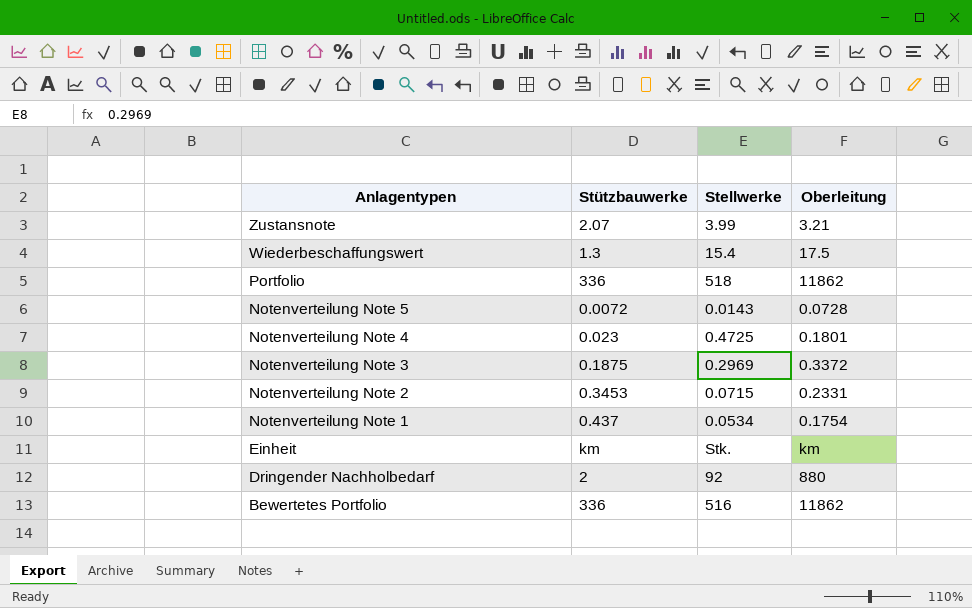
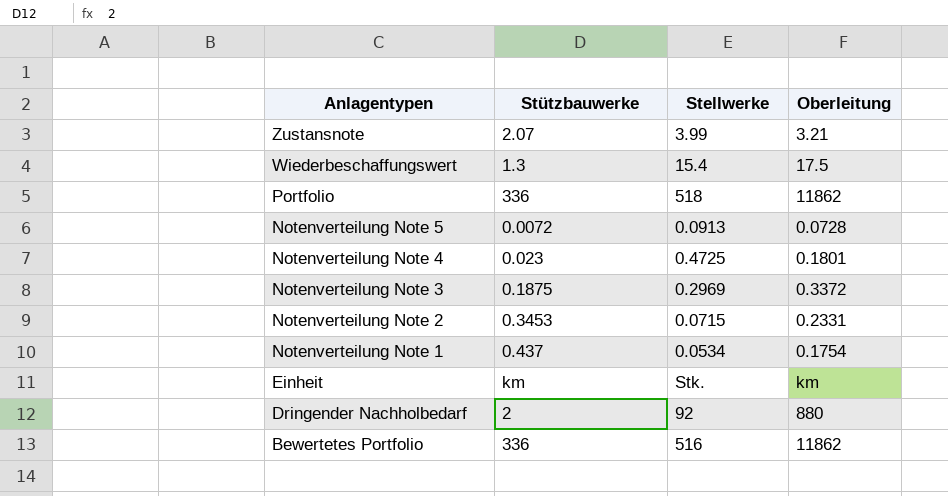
Notenverteilung Note 5 | Stellwerke: 0.0143 -> 0.0913

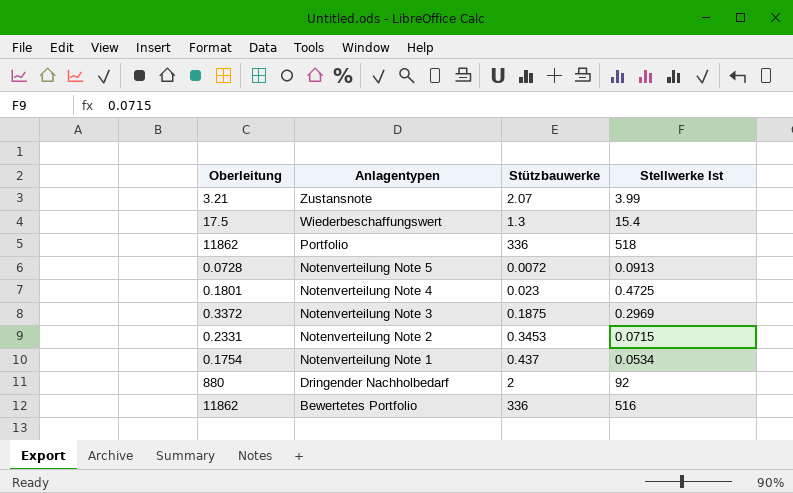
column Oberleitung | position: 4 -> 1
column name: Stellwerke -> Stellwerke Ist
row Einheit: km | Stk. | km -> none

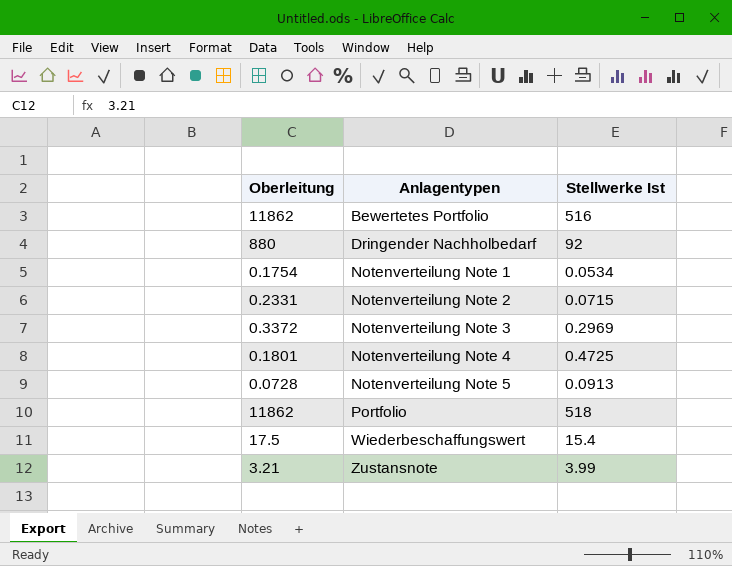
row order: Anlagentypen descending -> Anlagentypen ascending
column Stützbauwerke | position: 3 -> none

